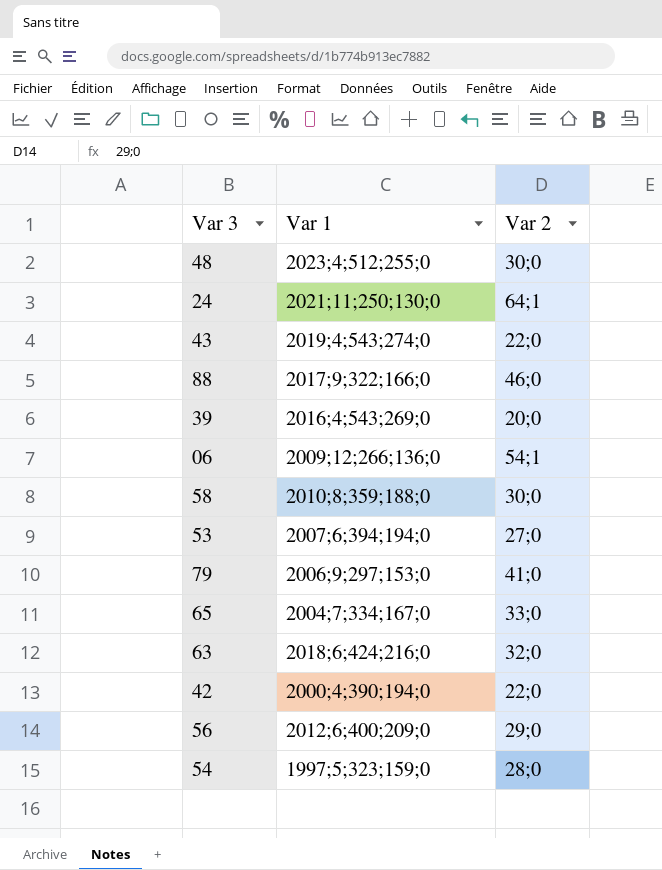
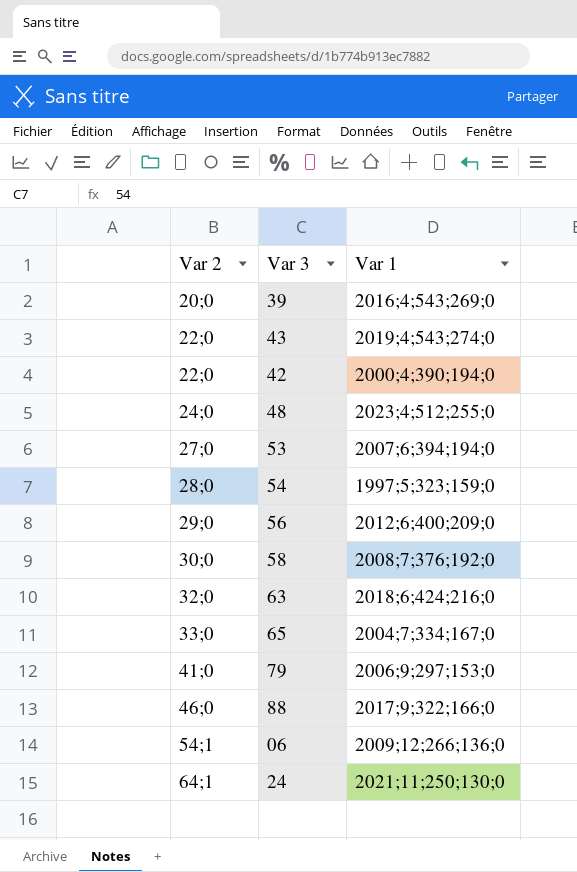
row order: none -> Var 2 ascending
column Var 2 | position: 3 -> 1
48 | Var 2: 30;0 -> 24;0
58 | Var 1: 2010;8;359;188;0 -> 2008;7;376;192;0

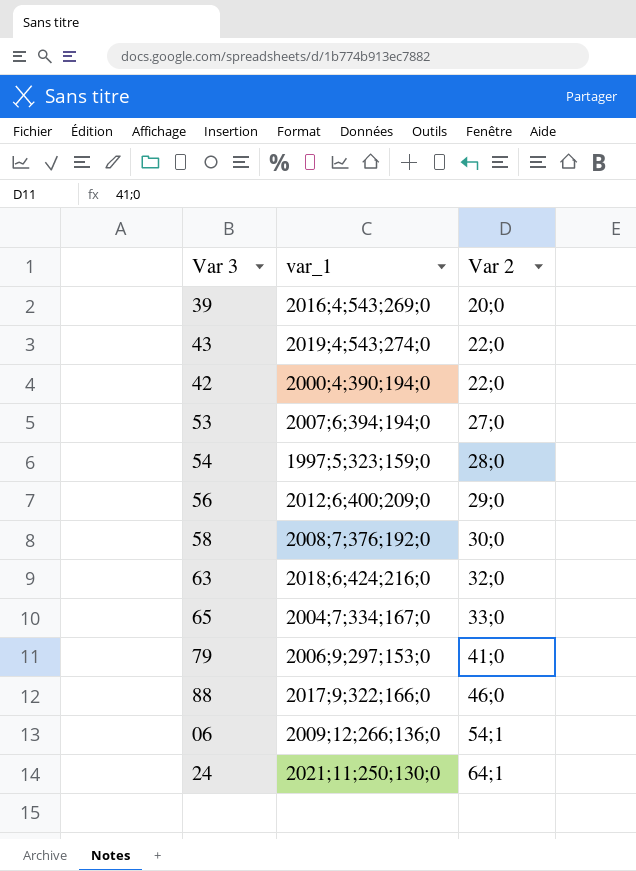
column name: Var 1 -> var_1
column Var 2 | position: 1 -> 3
row 48: 24;0 | 2023;4;512;255;0 -> none

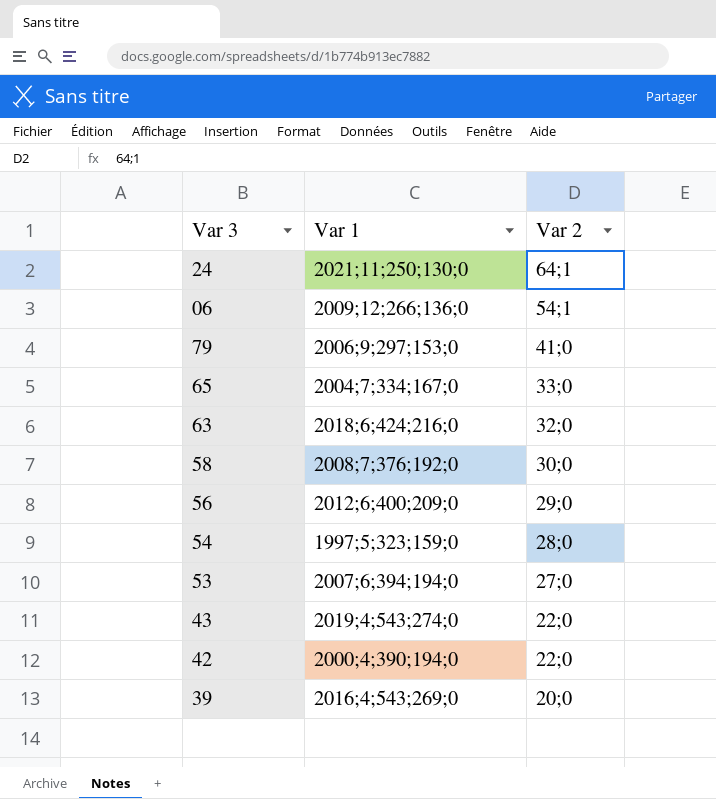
row order: Var 2 ascending -> Var 2 descending
column name: var_1 -> Var 1
row 88: 2017;9;322;166;0 | 46;0 -> none

